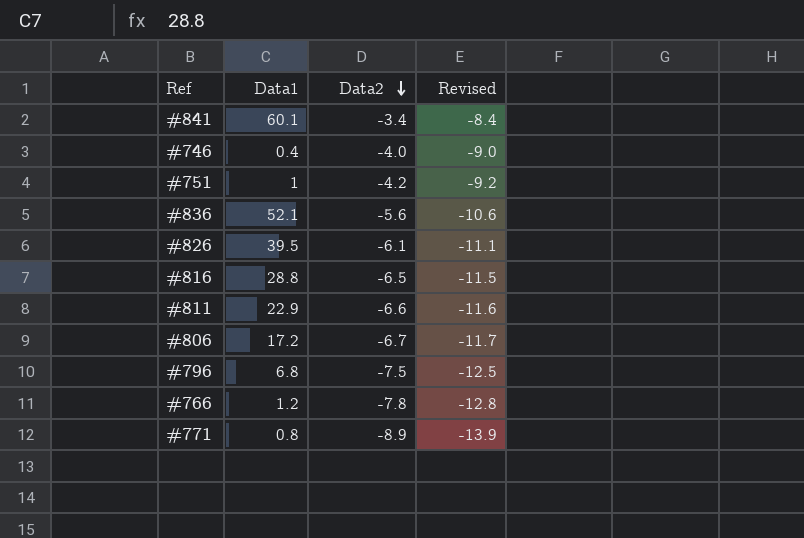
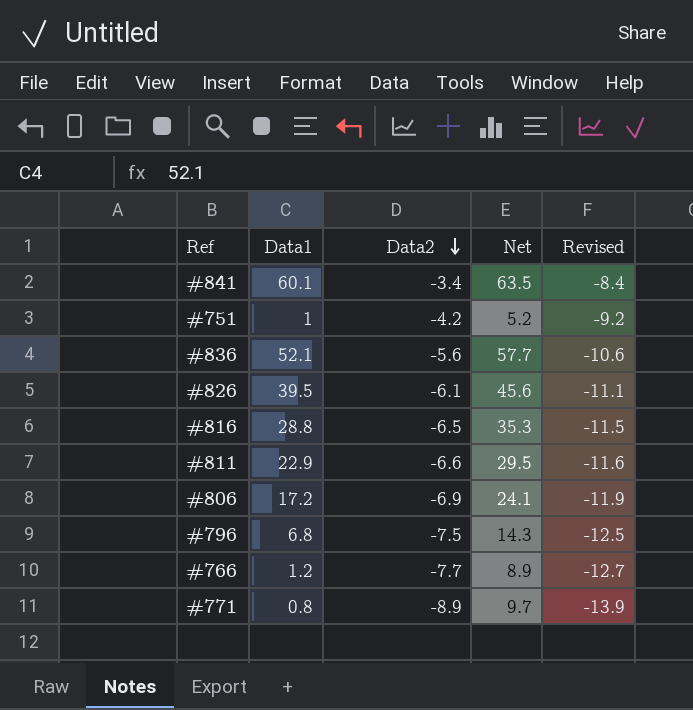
column Net | formula: none -> [Data1] - [Data2]
row #746: 0.4 | -4.0 | -9.0 -> none
#806 | Data2: -6.7 -> -6.9
#806 | Revised: -11.7 -> -11.9
#766 | Data2: -7.8 -> -7.7
#766 | Revised: -12.8 -> -12.7

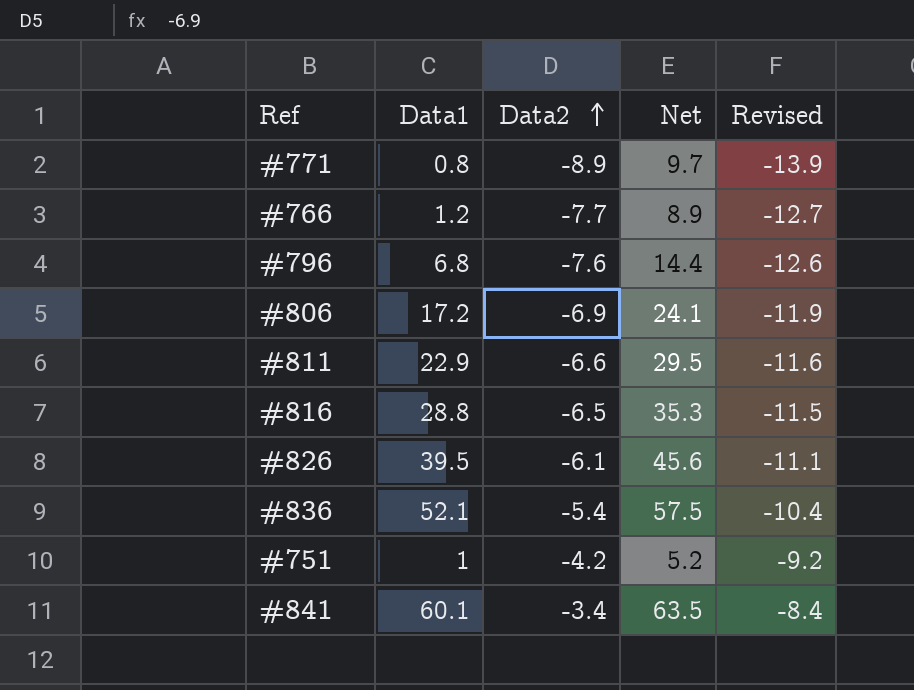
row order: Data2 descending -> Data2 ascending
#796 | Data2: -7.5 -> -7.6
#796 | Net: 14.3 -> 14.4
#796 | Revised: -12.5 -> -12.6
#836 | Data2: -5.6 -> -5.4
#836 | Net: 57.7 -> 57.5
#836 | Revised: -10.6 -> -10.4

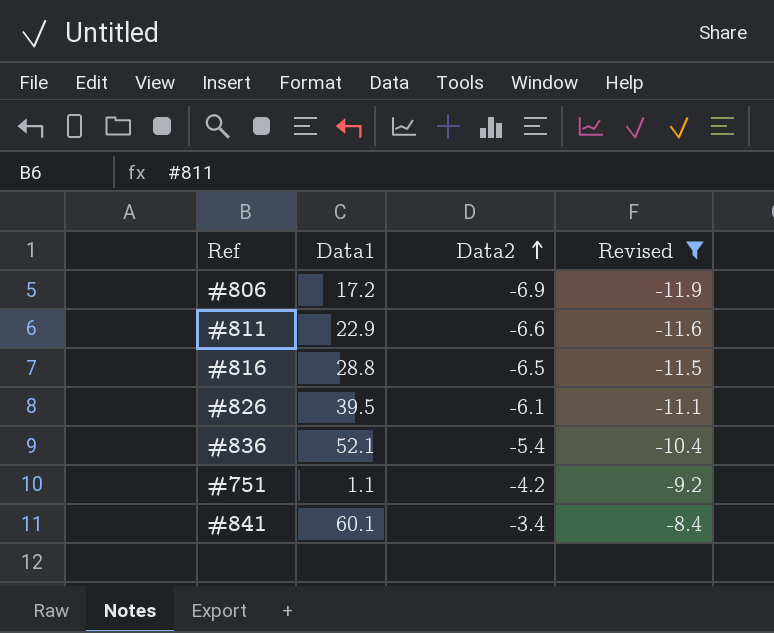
filter: none -> Revised >= -11.9
column Net | formula: [Data1] - [Data2] -> none
#751 | Data1: 1 -> 1.1

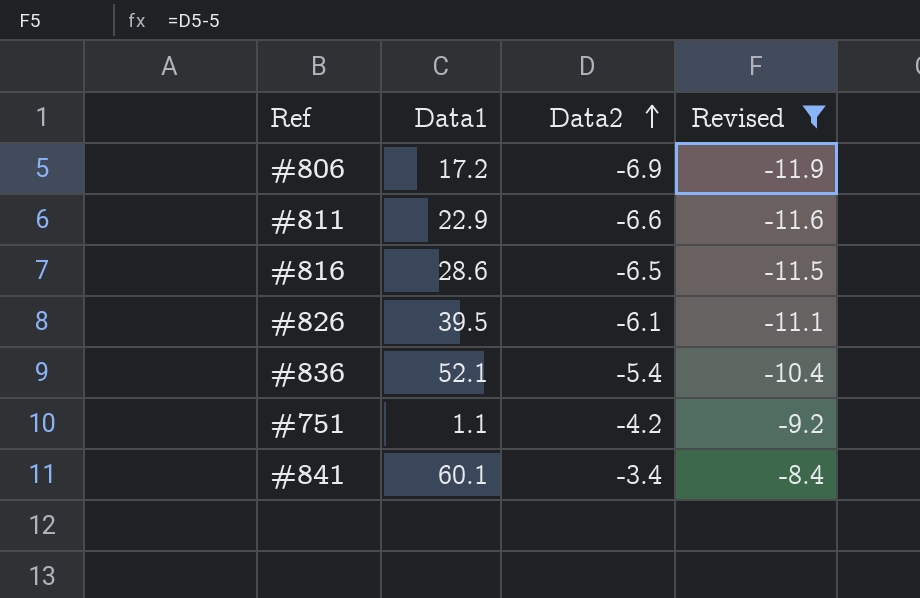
#816 | Data1: 28.8 -> 28.6

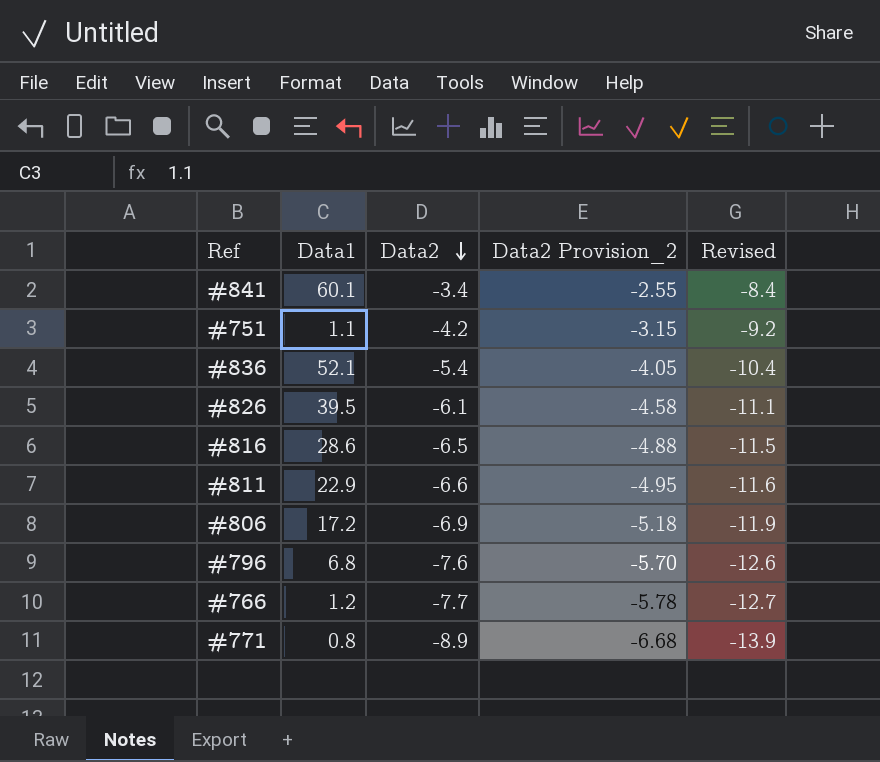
filter: Revised >= -11.9 -> none
row order: Data2 ascending -> Data2 descending
column Data2 Provision_2 | formula: none -> [Data2] * 0.75

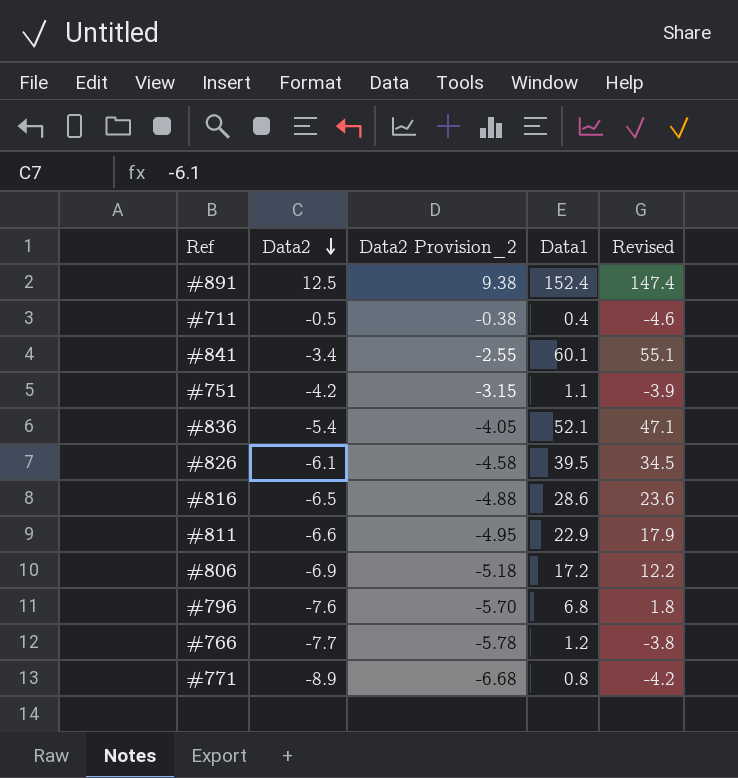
column Data1 | position: 2 -> 4
column Revised | formula: [Data2] - 5 -> [Data1] - 5
row #891: none -> 12.5 | 9.38 | 152.4 | 147.4
row #711: none -> -0.5 | -0.38 | 0.4 | -4.6

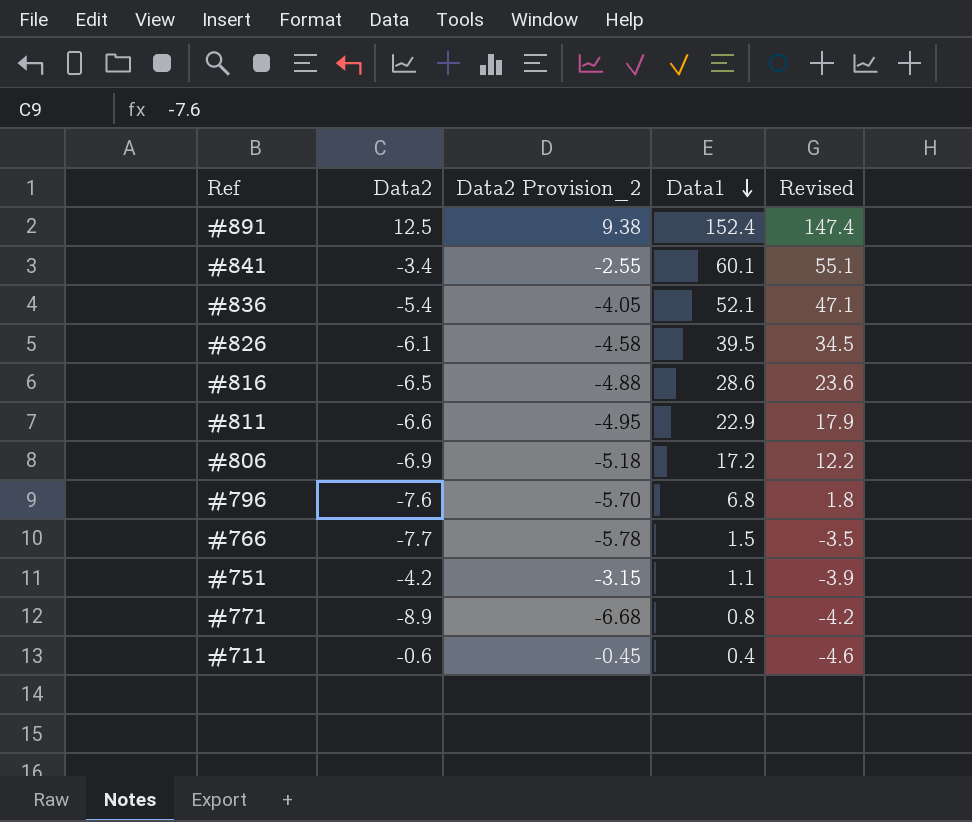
row order: Data2 descending -> Data1 descending
#766 | Data1: 1.2 -> 1.5
#766 | Revised: -3.8 -> -3.5
#711 | Data2: -0.5 -> -0.6
#711 | Data2 Provision_2: -0.38 -> -0.45

